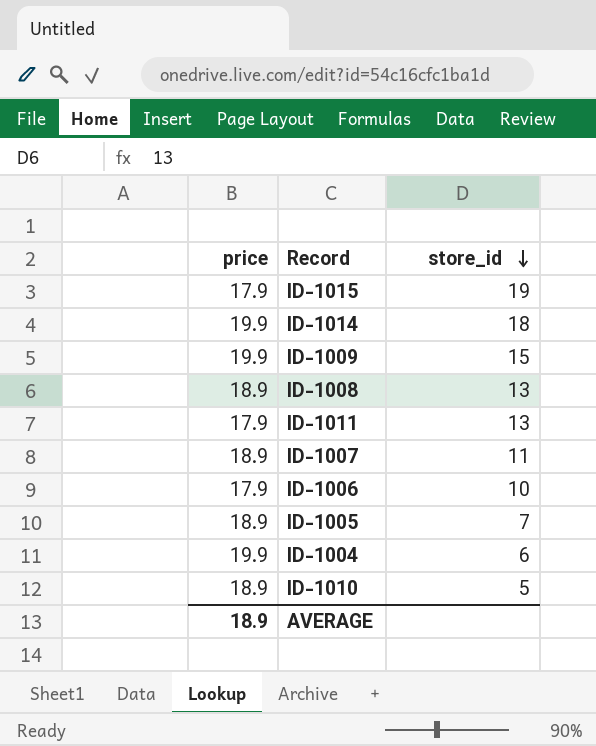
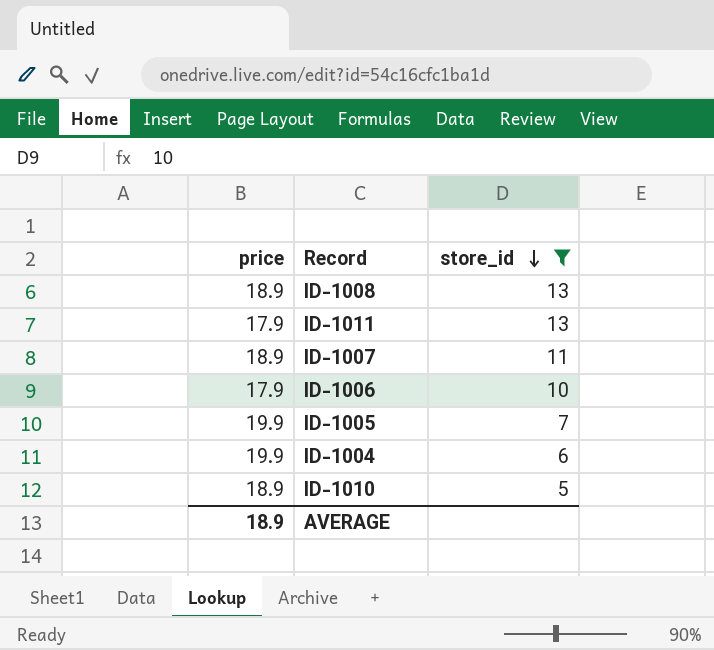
filter: none -> store_id <= 13
ID-1005 | price: 18.9 -> 19.9

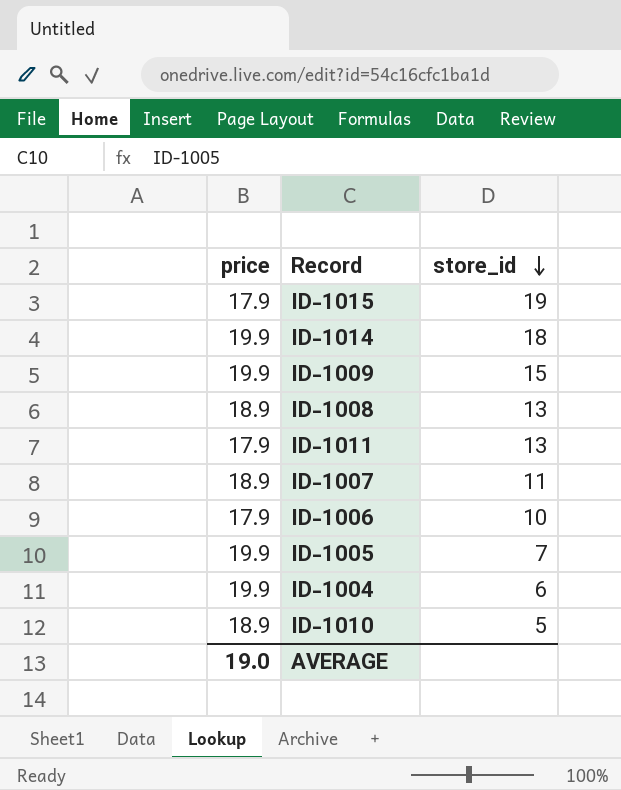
filter: store_id <= 13 -> none
AVERAGE | price: 18.9 -> 19.0

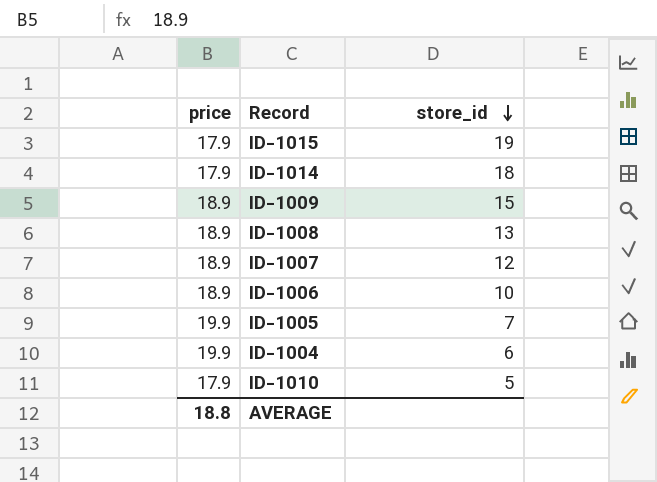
row ID-1011: 17.9 | 13 -> none
ID-1014 | price: 19.9 -> 17.9
ID-1009 | price: 19.9 -> 18.9
ID-1007 | store_id: 11 -> 12
ID-1006 | price: 17.9 -> 18.9
ID-1010 | price: 18.9 -> 17.9
AVERAGE | price: 19.0 -> 18.8

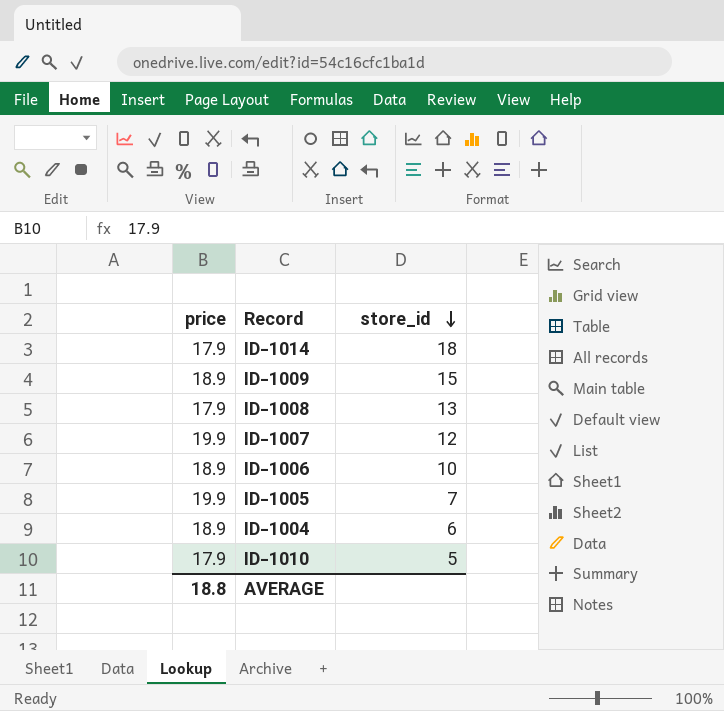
row ID-1015: 17.9 | 19 -> none
ID-1008 | price: 18.9 -> 17.9
ID-1007 | price: 18.9 -> 19.9
ID-1004 | price: 19.9 -> 18.9

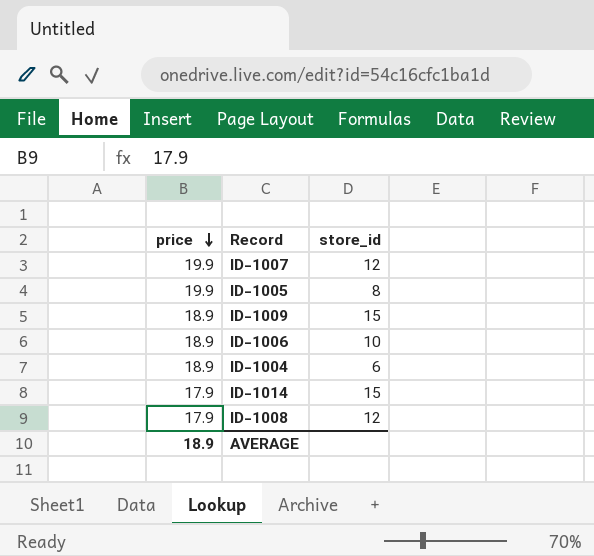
row order: store_id descending -> price descending
row ID-1010: 17.9 | 5 -> none
ID-1005 | store_id: 7 -> 8
ID-1014 | store_id: 18 -> 15
ID-1008 | store_id: 13 -> 12
AVERAGE | price: 18.8 -> 18.9

